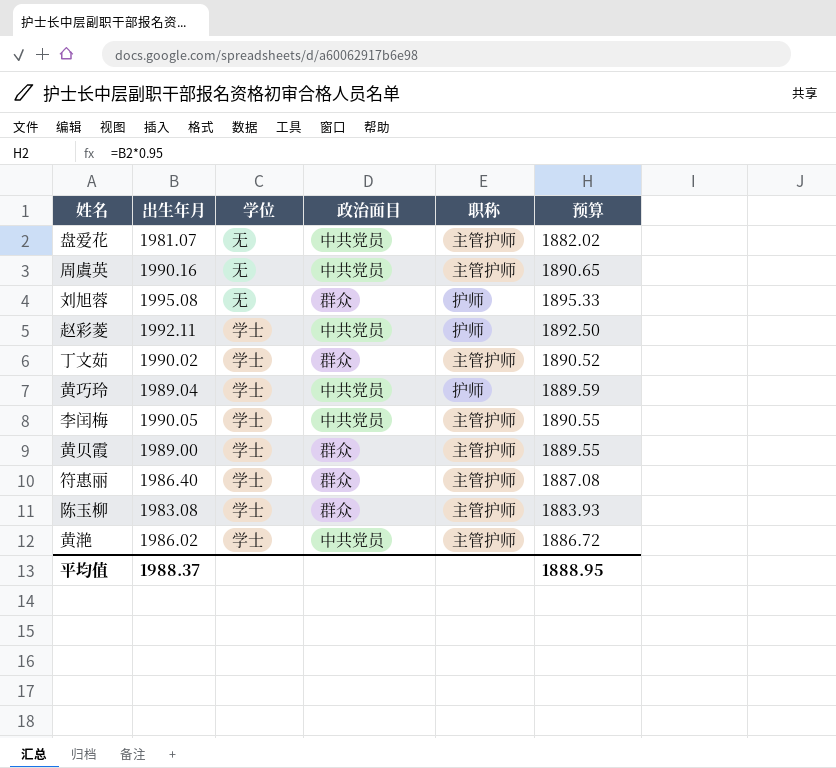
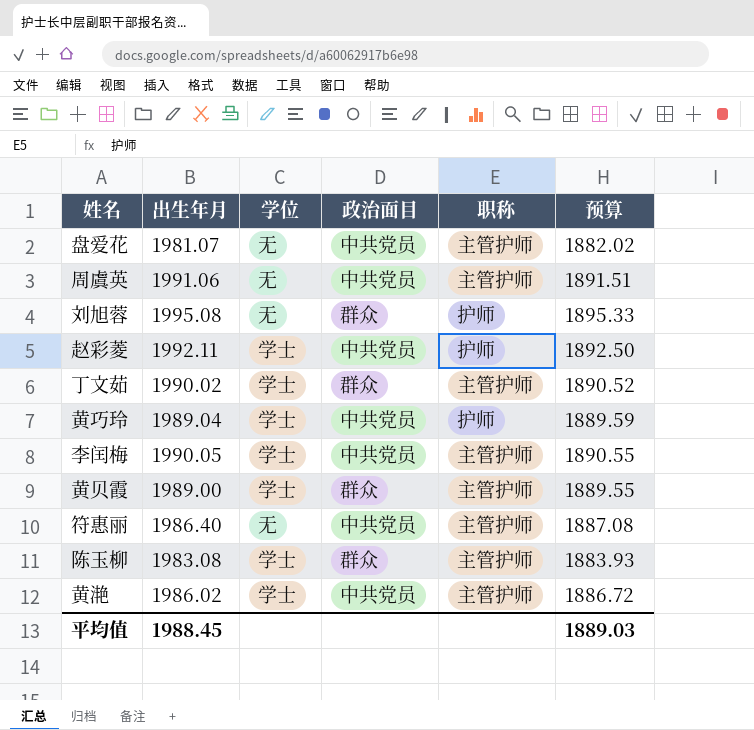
周虞英 | 出生年月: 1990.16 -> 1991.06
周虞英 | 预算: 1890.65 -> 1891.51
符惠丽 | 学位: 学士 -> 无
符惠丽 | 政治面目: 群众 -> 中共党员
平均值 | 出生年月: 1988.37 -> 1988.45
平均值 | 预算: 1888.95 -> 1889.03

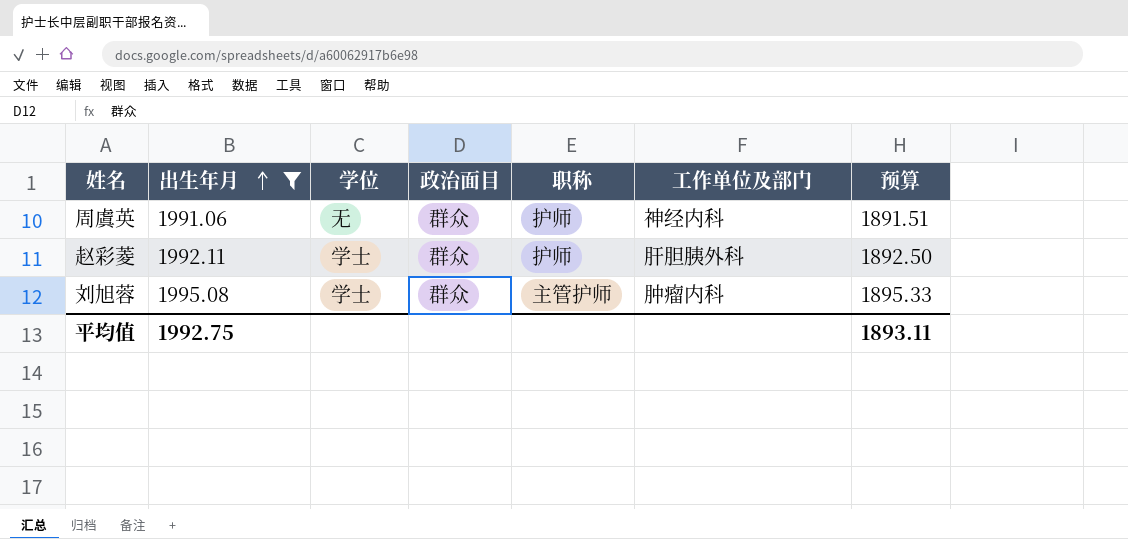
filter: none -> 出生年月 >= 1991.06
row order: none -> 出生年月 ascending
column 工作单位及部门 | position: none -> 6
周虞英 | 政治面目: 中共党员 -> 群众
周虞英 | 职称: 主管护师 -> 护师
赵彩菱 | 政治面目: 中共党员 -> 群众
刘旭蓉 | 学位: 无 -> 学士
刘旭蓉 | 职称: 护师 -> 主管护师
平均值 | 出生年月: 1988.45 -> 1992.75
平均值 | 预算: 1889.03 -> 1893.11

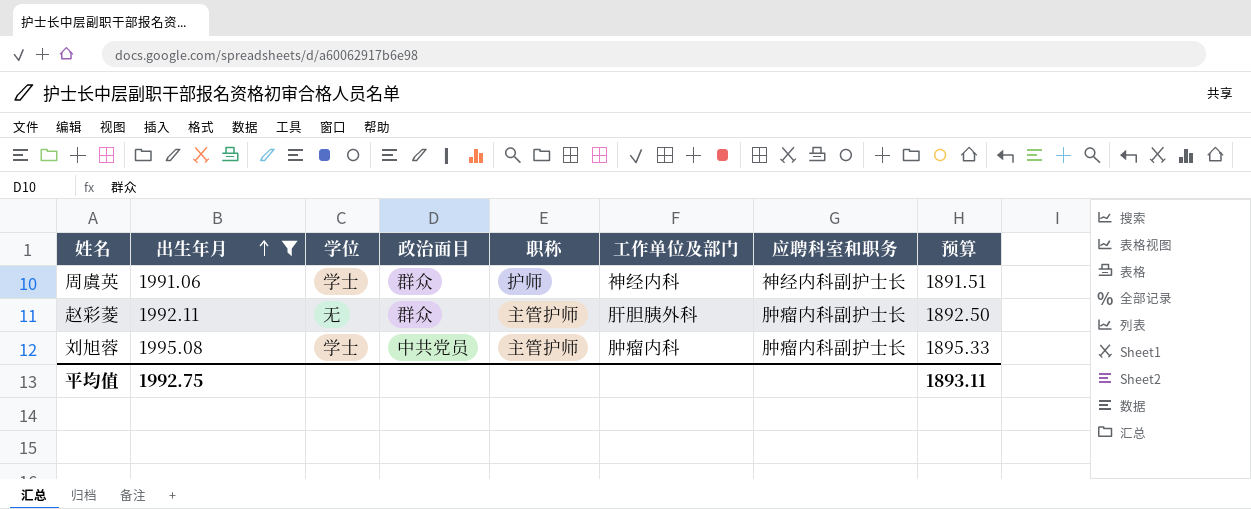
column 应聘科室和职务 | position: none -> 7
周虞英 | 学位: 无 -> 学士
赵彩菱 | 学位: 学士 -> 无
赵彩菱 | 职称: 护师 -> 主管护师
刘旭蓉 | 政治面目: 群众 -> 中共党员

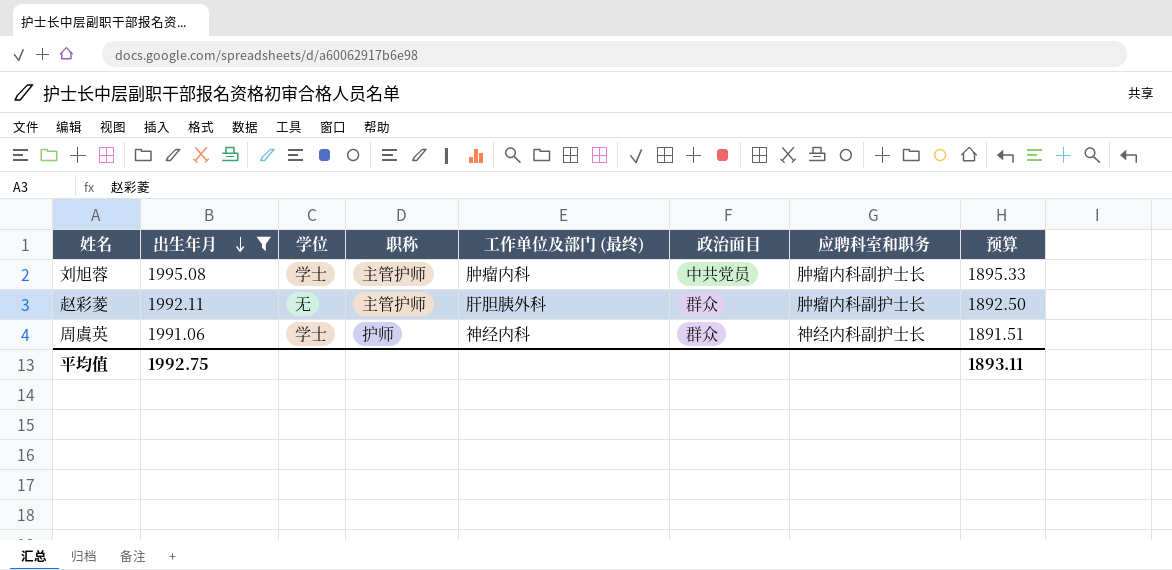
row order: 出生年月 ascending -> 出生年月 descending
column name: 工作单位及部门 -> 工作单位及部门 (最终)
column 政治面目 | position: 4 -> 6

